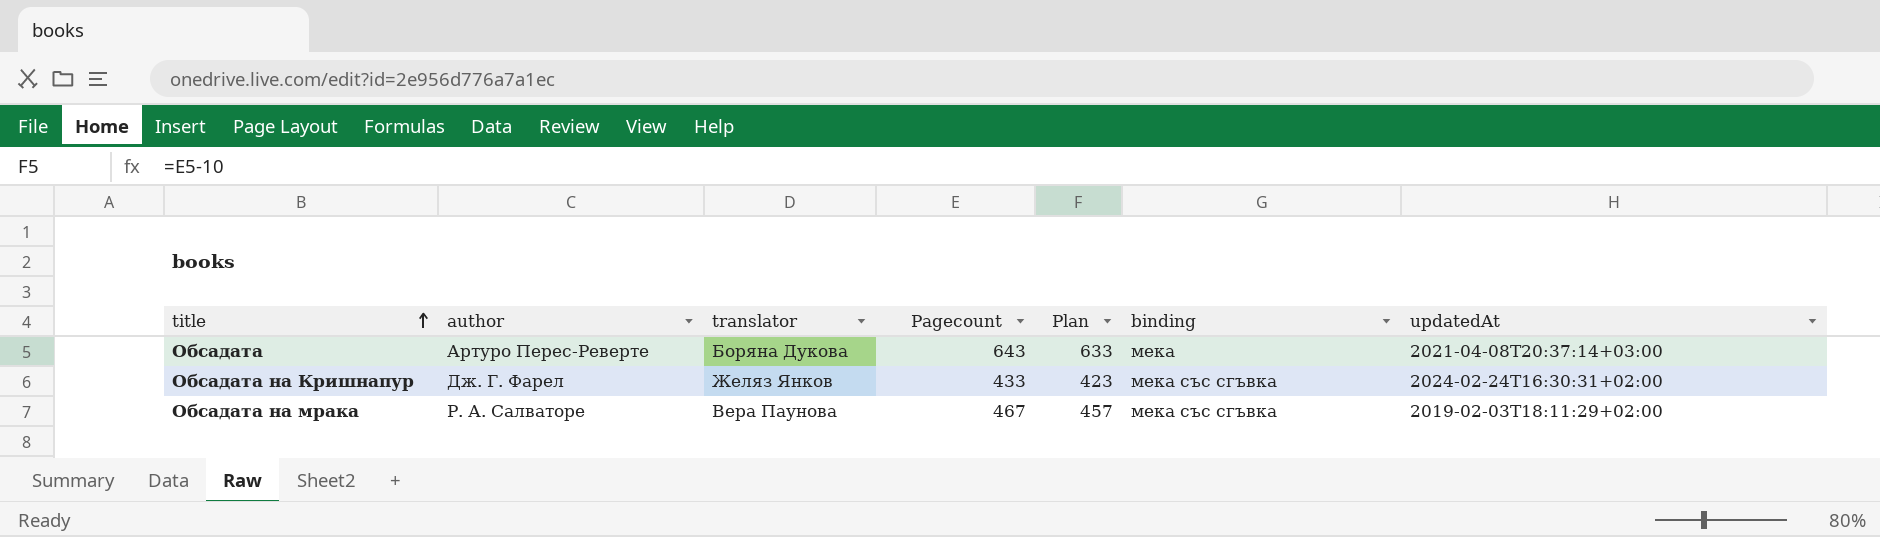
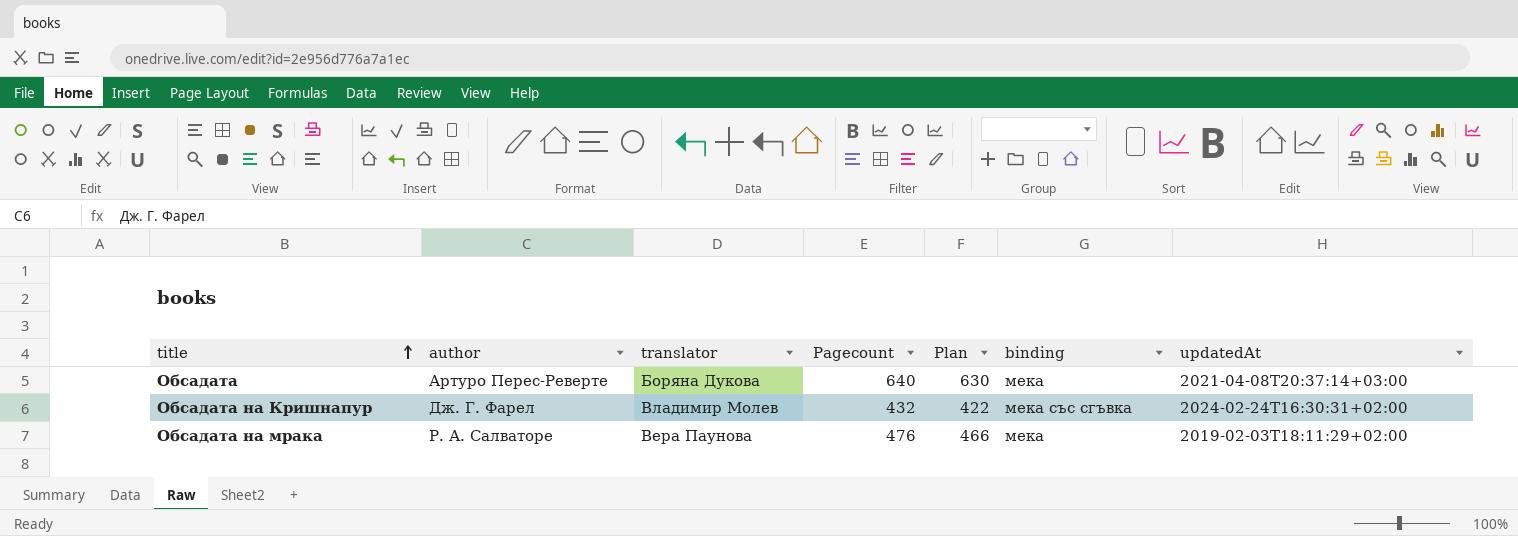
Обсадата | Pagecount: 643 -> 640
Обсадата | Plan: 633 -> 630
Обсадата на Кришнапур | translator: Желяз Янков -> Владимир Молев
Обсадата на Кришнапур | Pagecount: 433 -> 432
Обсадата на Кришнапур | Plan: 423 -> 422
Обсадата на мрака | Pagecount: 467 -> 476
Обсадата на мрака | Plan: 457 -> 466
Обсадата на мрака | binding: мека със сгъвка -> мека

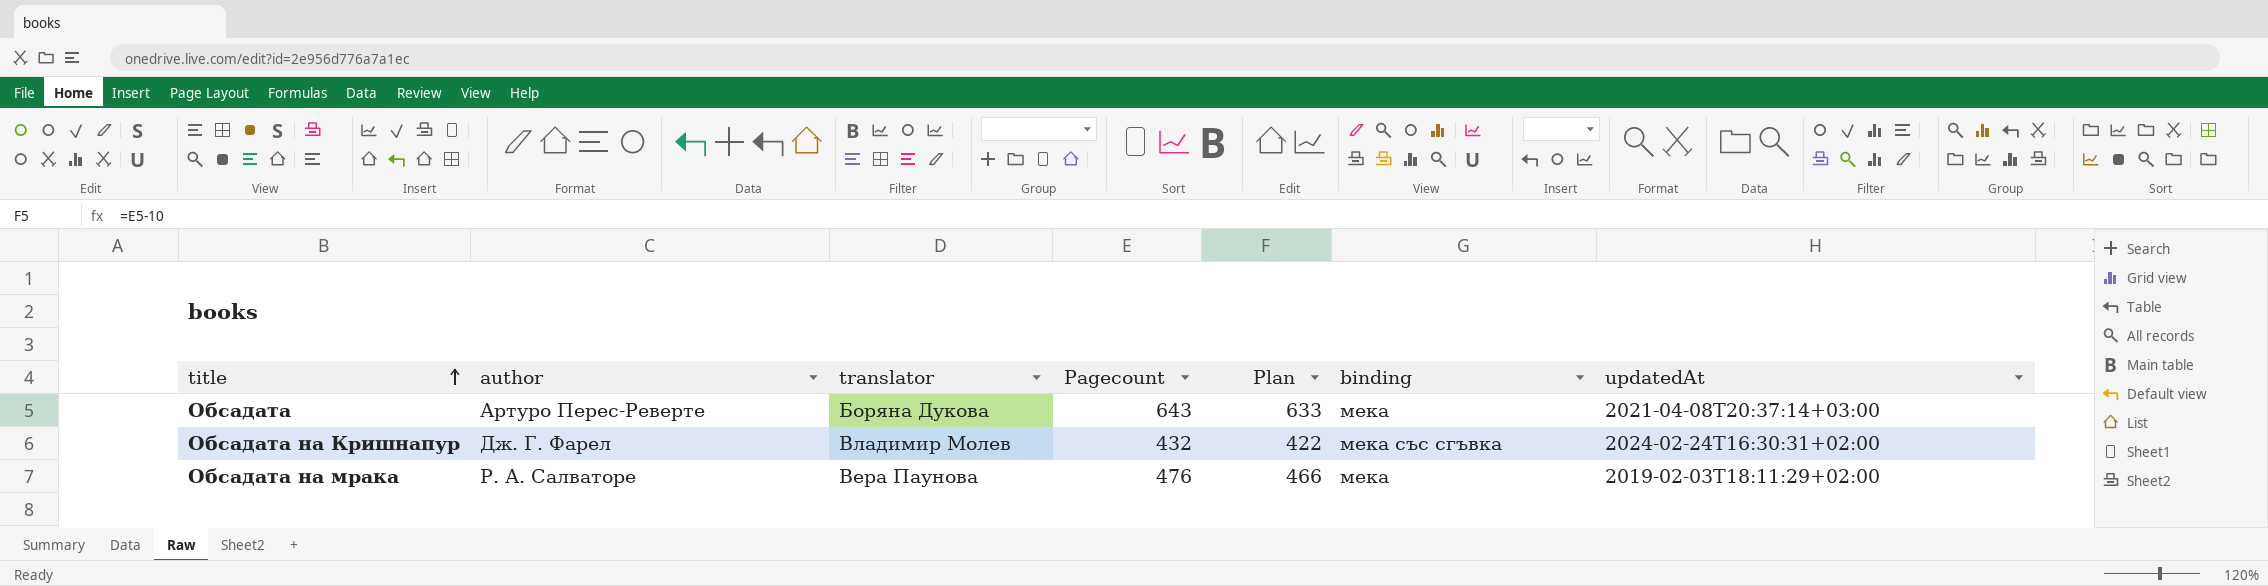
Обсадата | Pagecount: 640 -> 643
Обсадата | Plan: 630 -> 633

